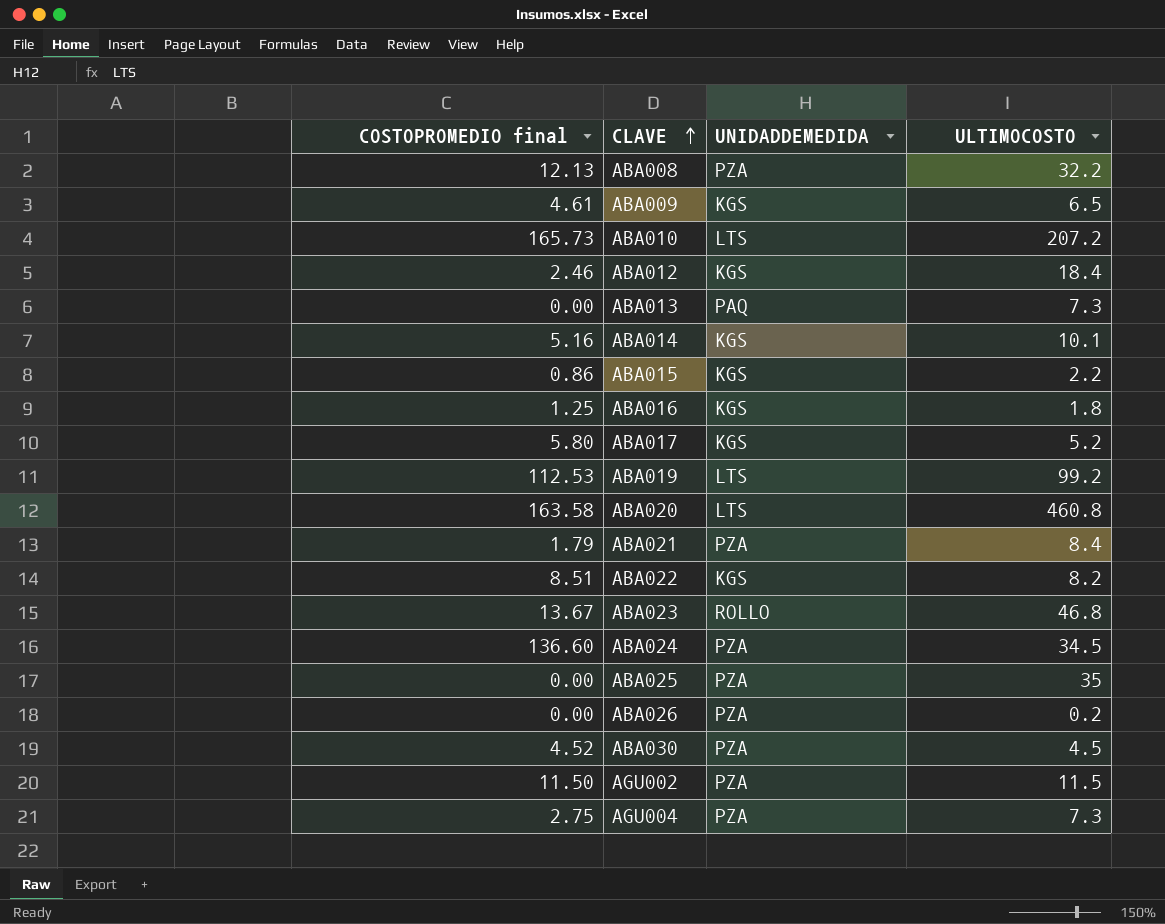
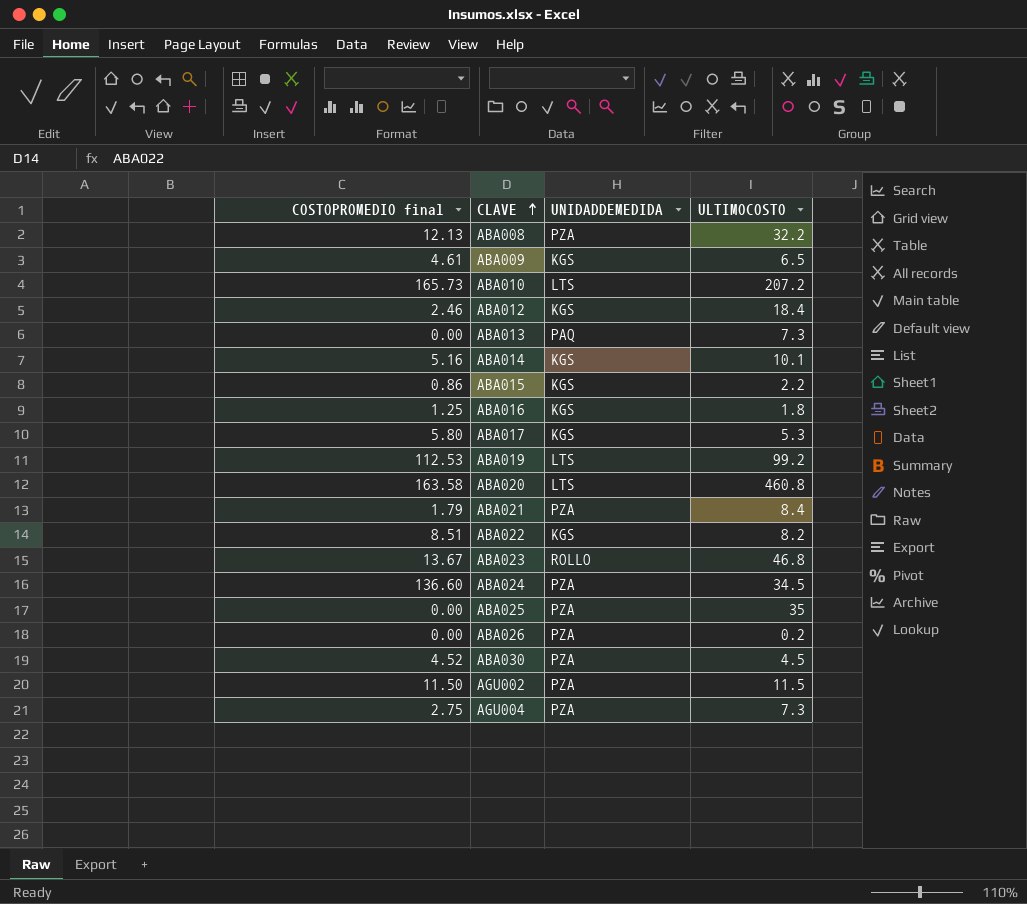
ABA017 | ULTIMOCOSTO: 5.2 -> 5.3

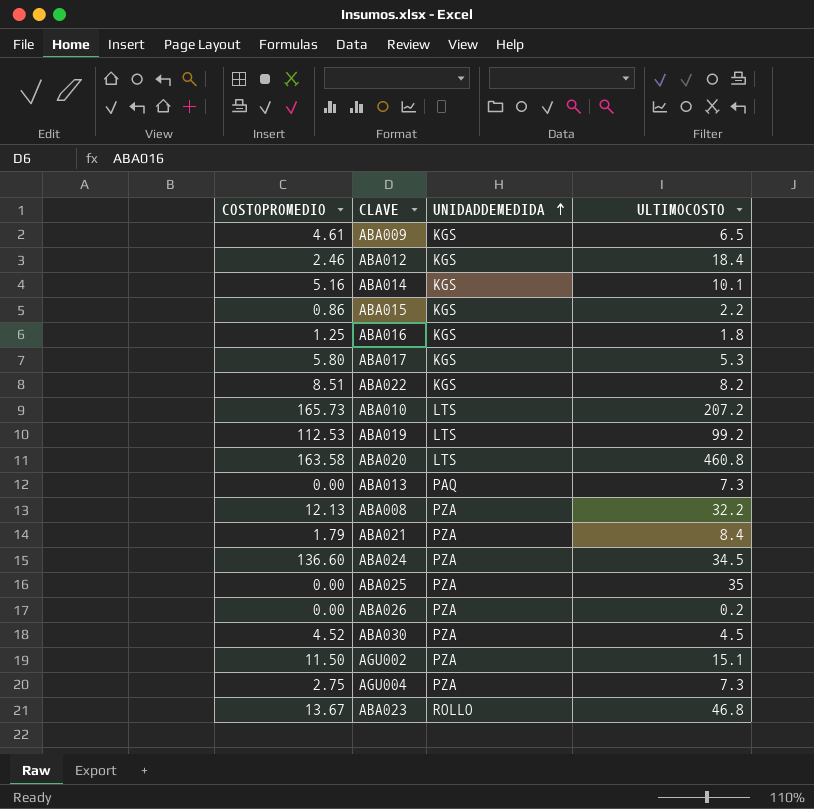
row order: CLAVE ascending -> UNIDADDEMEDIDA ascending
column name: COSTOPROMEDIO final -> COSTOPROMEDIO
AGU002 | ULTIMOCOSTO: 11.5 -> 15.1

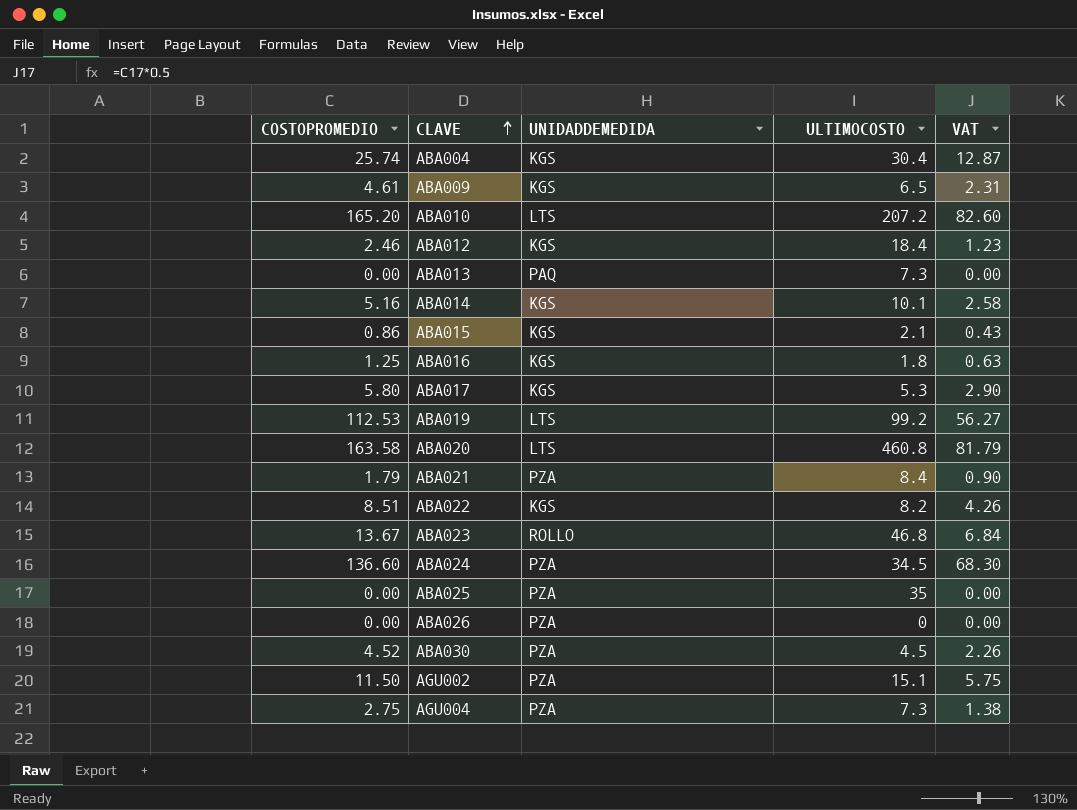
row order: UNIDADDEMEDIDA ascending -> CLAVE ascending
column VAT | formula: none -> [COSTOPROMEDIO] * 0.5
row ABA008: 12.13 | PZA | 32.2 -> none
row ABA004: none -> 25.74 | KGS | 30.4 | 12.87
ABA010 | COSTOPROMEDIO: 165.73 -> 165.20
ABA015 | ULTIMOCOSTO: 2.2 -> 2.1
ABA026 | ULTIMOCOSTO: 0.2 -> 0

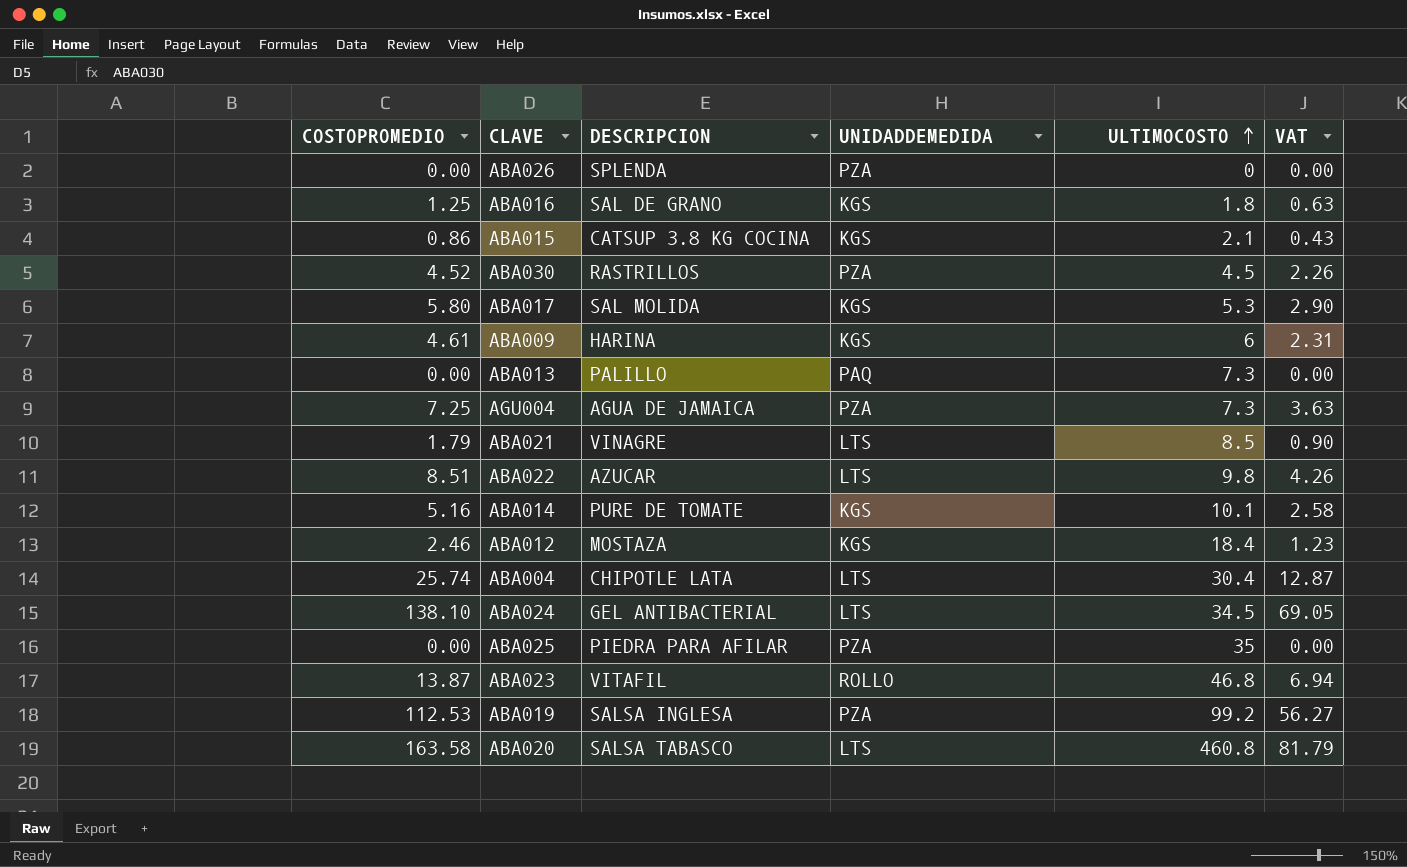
row order: CLAVE ascending -> ULTIMOCOSTO ascending
column DESCRIPCION | position: none -> 3
row ABA010: 165.20 | LTS | 207.2 | 82.60 -> none
row AGU002: 11.50 | PZA | 15.1 | 5.75 -> none
ABA009 | ULTIMOCOSTO: 6.5 -> 6
AGU004 | COSTOPROMEDIO: 2.75 -> 7.25
AGU004 | VAT: 1.38 -> 3.63
ABA021 | UNIDADDEMEDIDA: PZA -> LTS
ABA021 | ULTIMOCOSTO: 8.4 -> 8.5
ABA022 | UNIDADDEMEDIDA: KGS -> LTS
ABA022 | ULTIMOCOSTO: 8.2 -> 9.8
ABA004 | UNIDADDEMEDIDA: KGS -> LTS
ABA024 | COSTOPROMEDIO: 136.60 -> 138.10
ABA024 | UNIDADDEMEDIDA: PZA -> LTS
ABA024 | VAT: 68.30 -> 69.05
ABA023 | COSTOPROMEDIO: 13.67 -> 13.87
ABA023 | VAT: 6.84 -> 6.94
ABA019 | UNIDADDEMEDIDA: LTS -> PZA

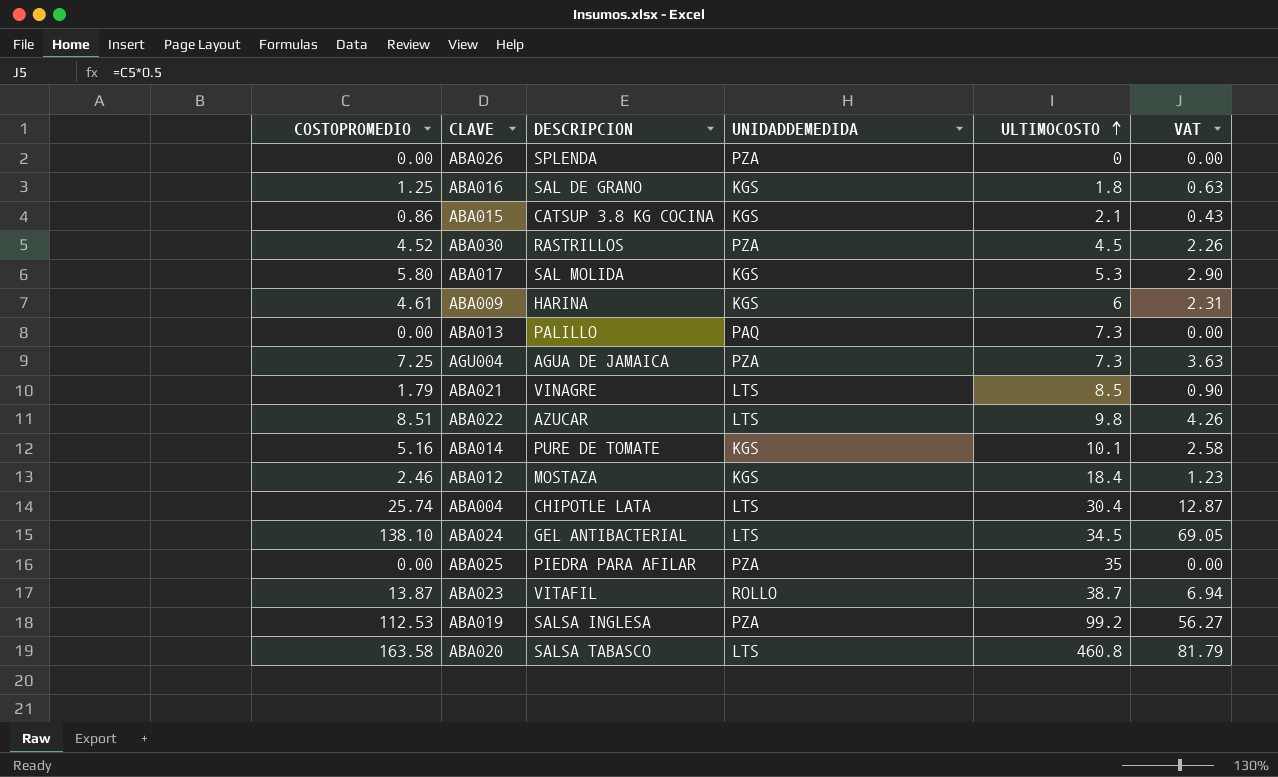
ABA023 | ULTIMOCOSTO: 46.8 -> 38.7

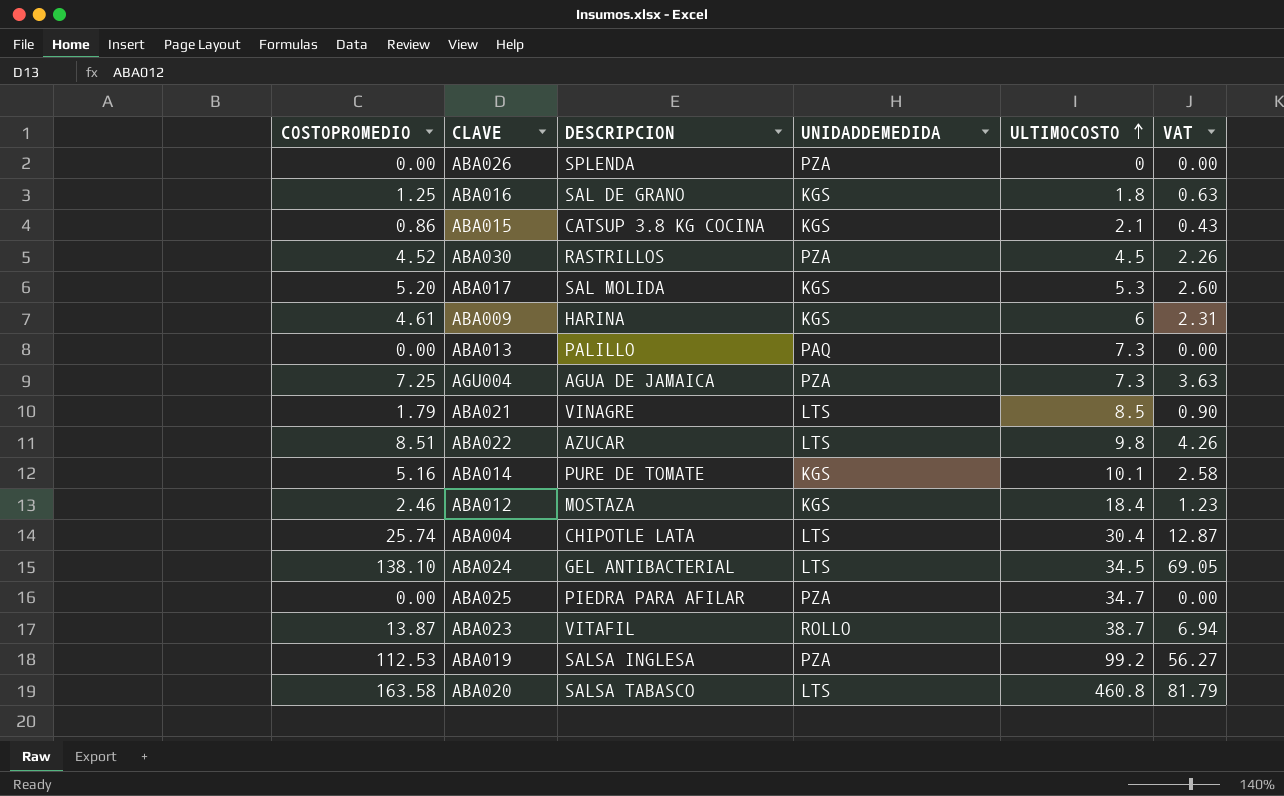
ABA017 | COSTOPROMEDIO: 5.80 -> 5.20
ABA017 | VAT: 2.90 -> 2.60
ABA025 | ULTIMOCOSTO: 35 -> 34.7

